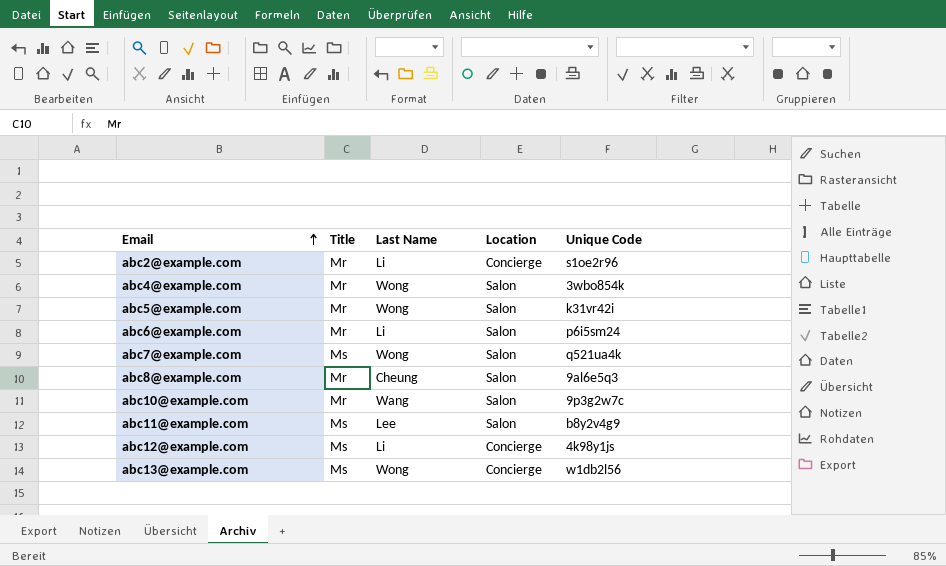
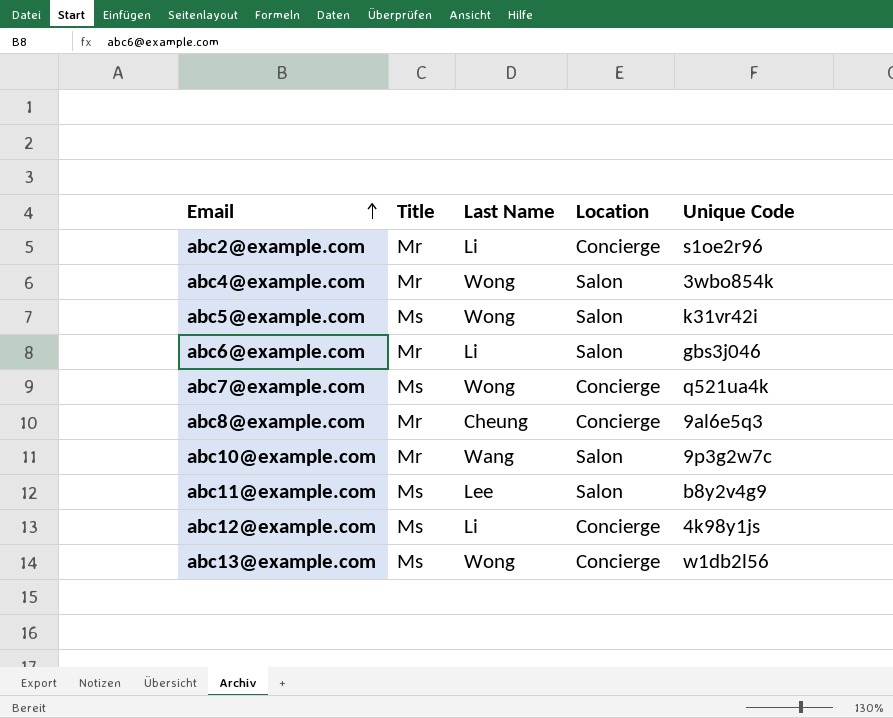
abc5@example.com | Title: Mr -> Ms
abc6@example.com | Unique Code: p6i5sm24 -> gbs3j046
abc7@example.com | Location: Salon -> Concierge
abc8@example.com | Location: Salon -> Concierge

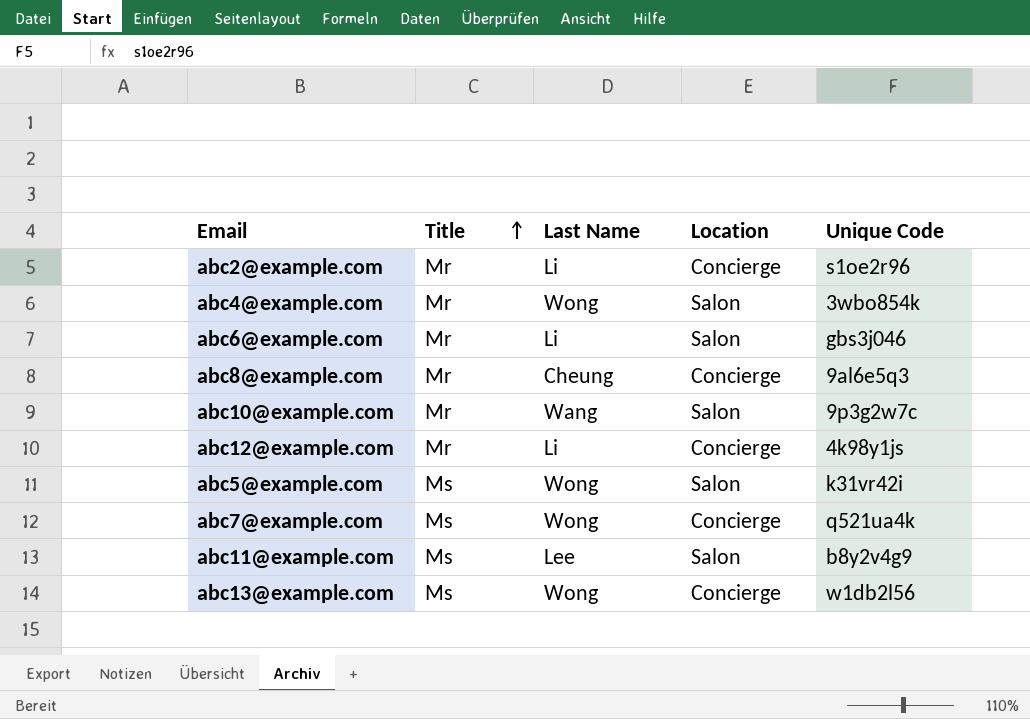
row order: Email ascending -> Title ascending
abc12@example.com | Title: Ms -> Mr

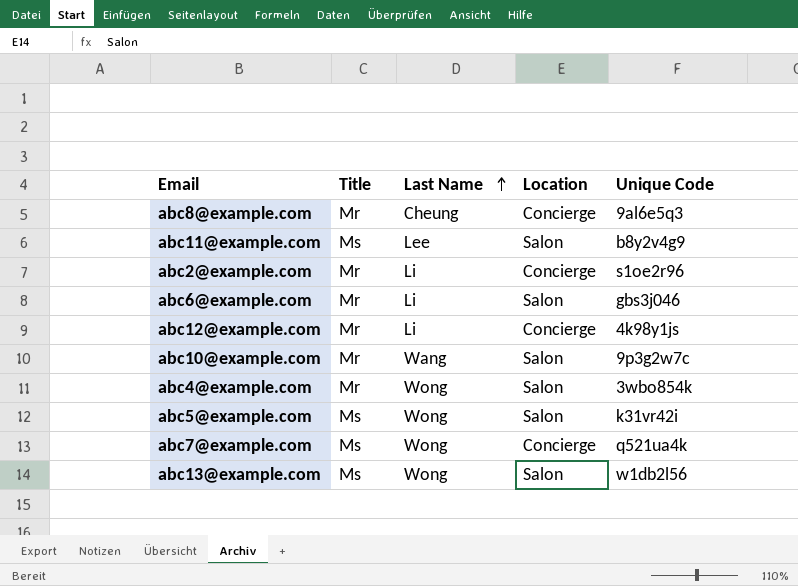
row order: Title ascending -> Last Name ascending
abc13@example.com | Location: Concierge -> Salon

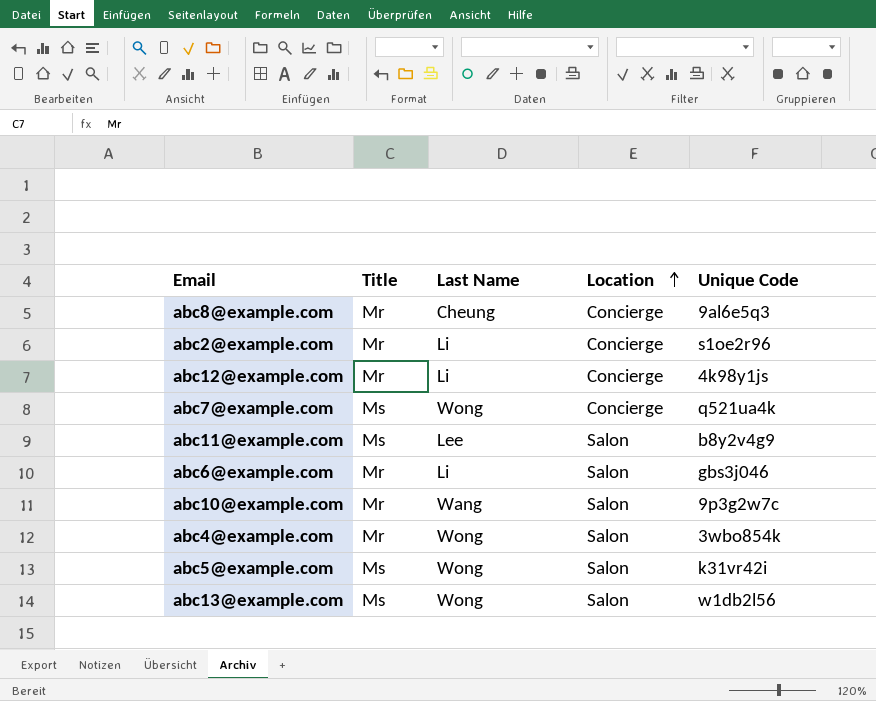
row order: Last Name ascending -> Location ascending

